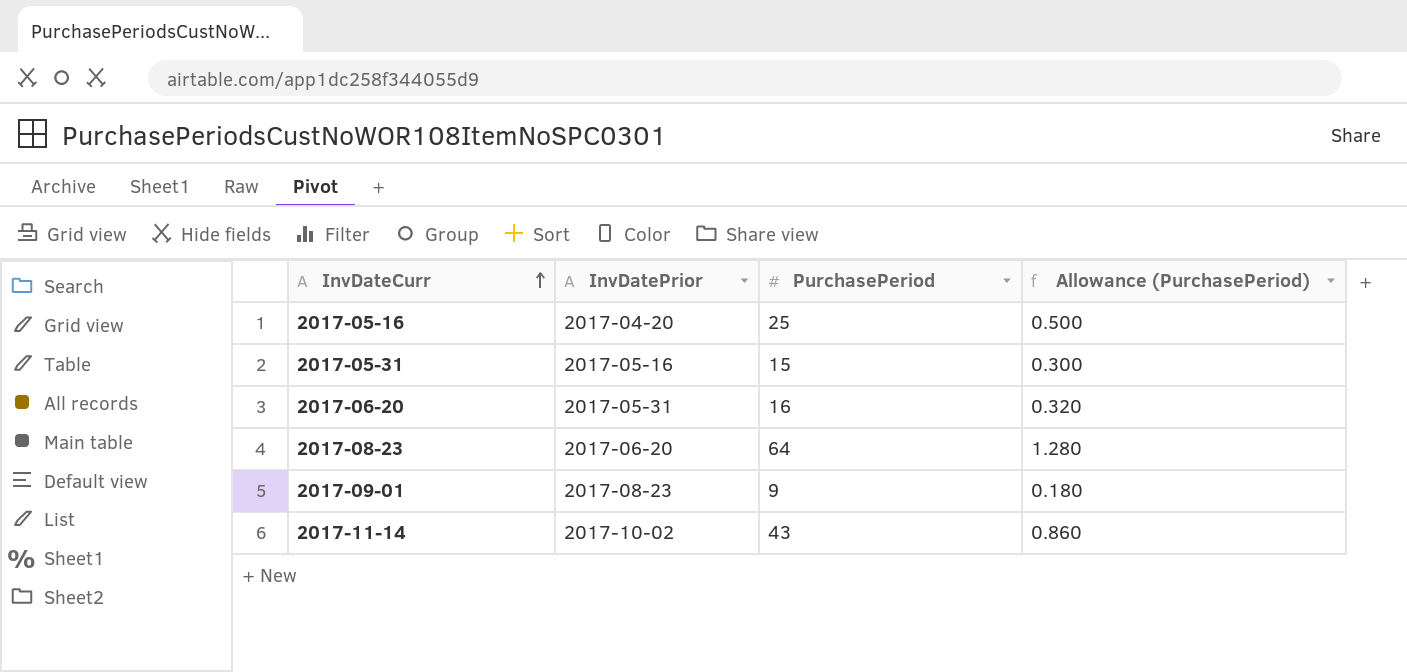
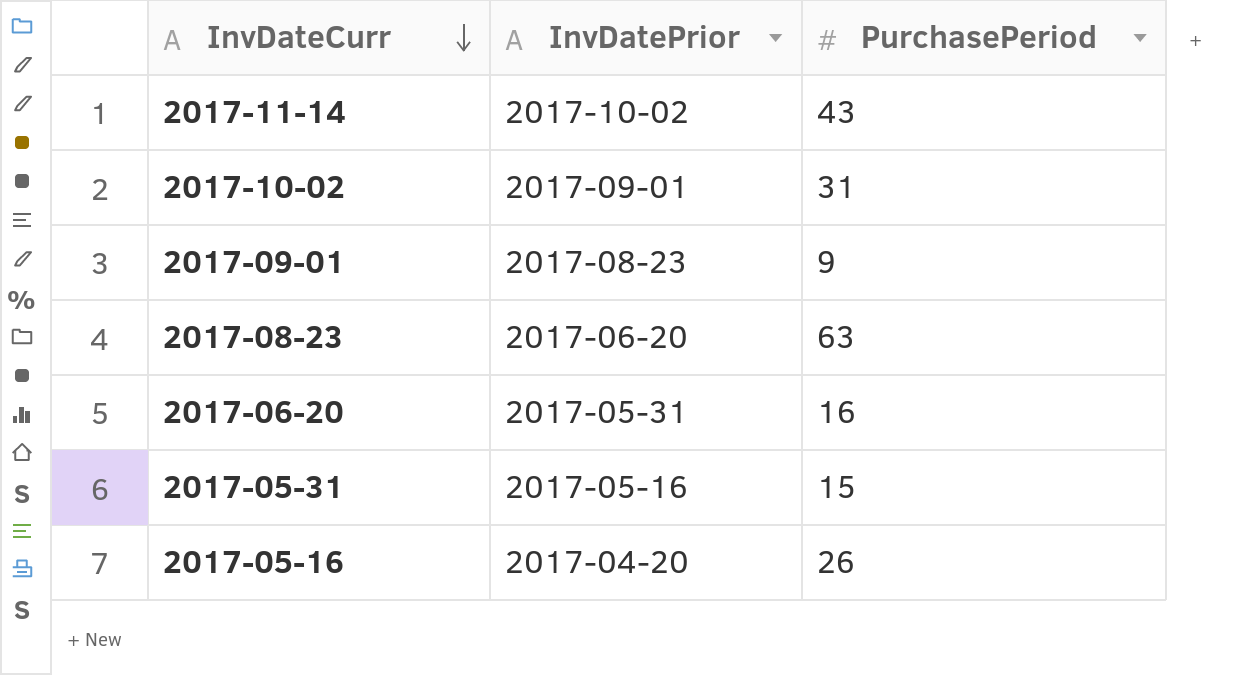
row order: InvDateCurr ascending -> InvDateCurr descending
column Allowance (PurchasePeriod) | formula: [PurchasePeriod] * 0.02 -> none
row 2017-10-02: none -> 2017-09-01 | 31
2017-08-23 | PurchasePeriod: 64 -> 63
2017-05-16 | PurchasePeriod: 25 -> 26

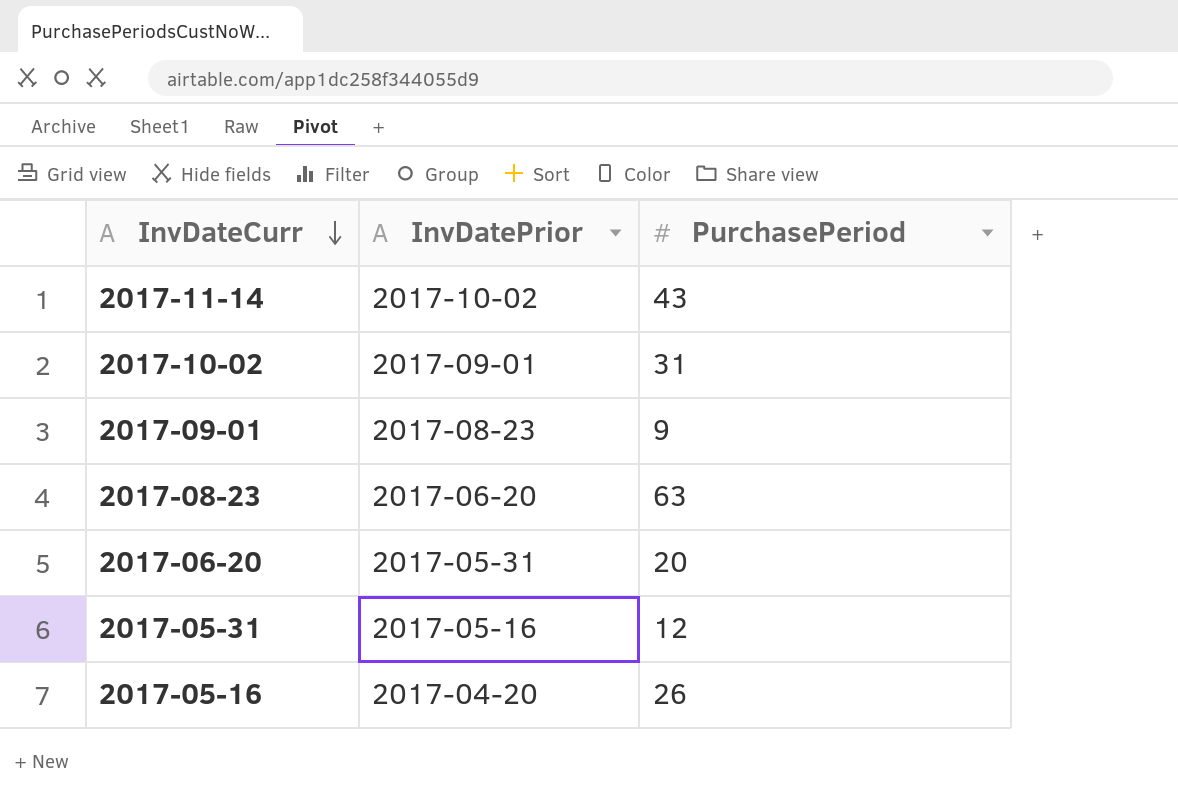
2017-06-20 | PurchasePeriod: 16 -> 20
2017-05-31 | PurchasePeriod: 15 -> 12

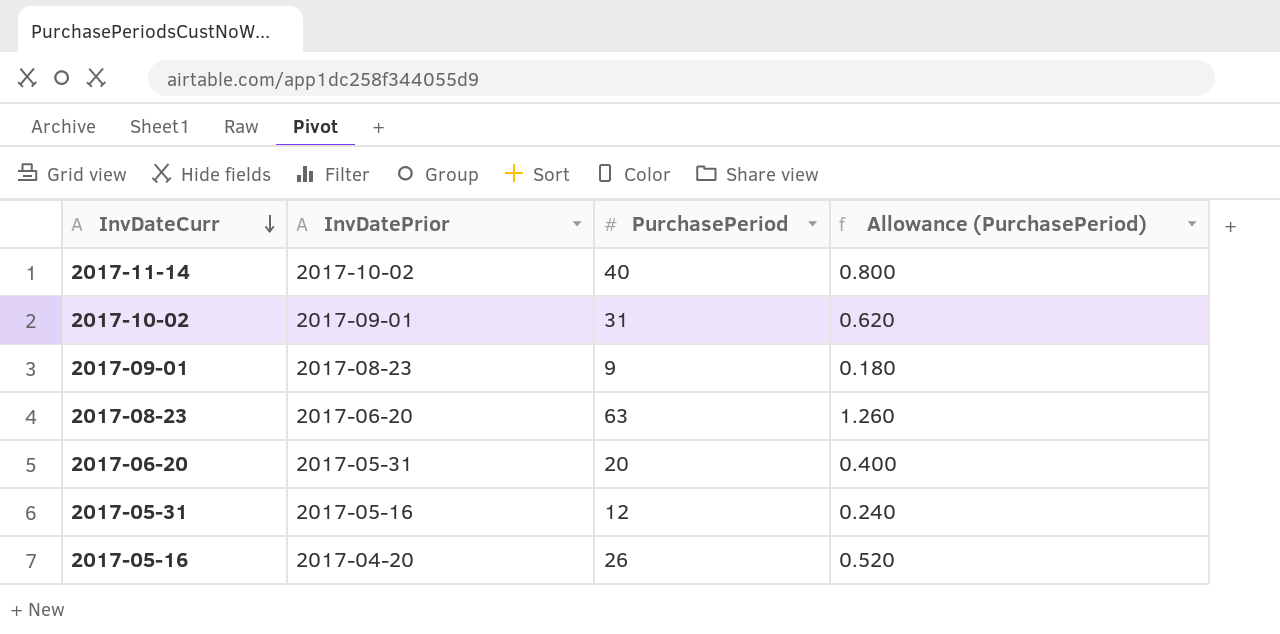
column Allowance (PurchasePeriod) | formula: none -> [PurchasePeriod] * 0.02
2017-11-14 | PurchasePeriod: 43 -> 40

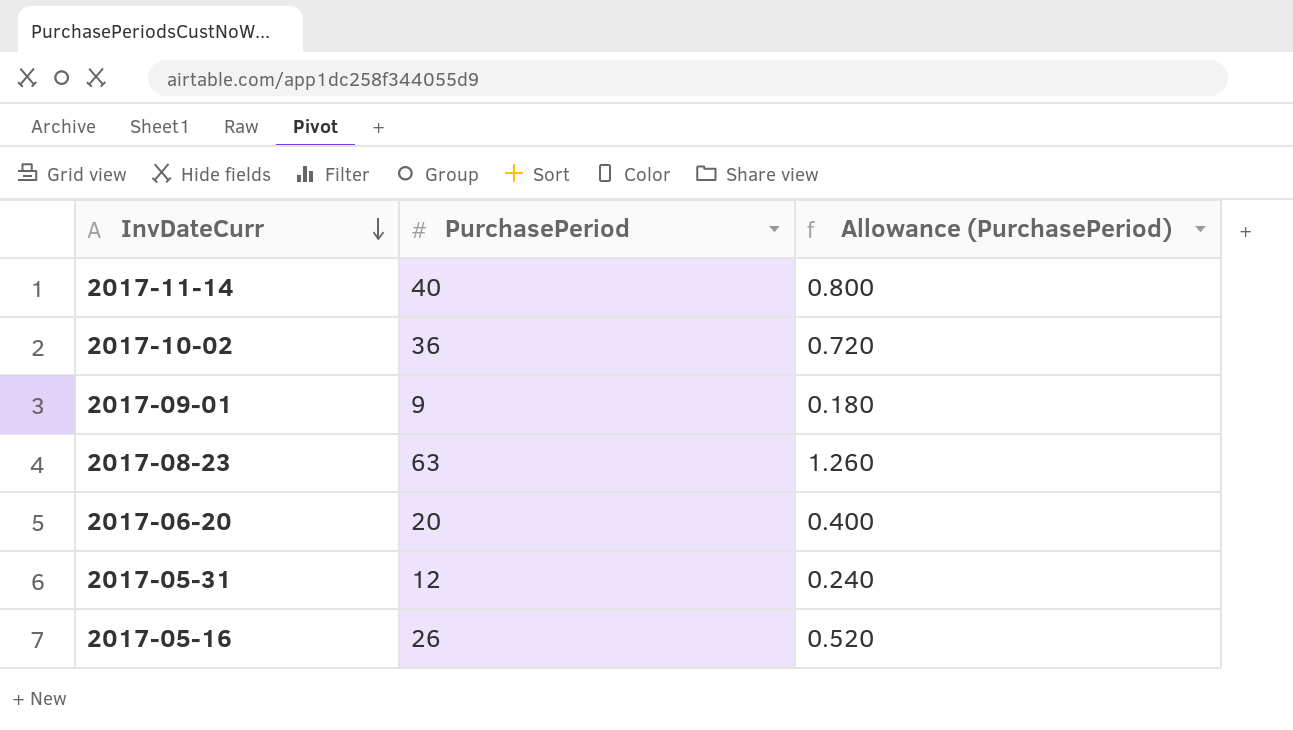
column InvDatePrior | position: 2 -> none
2017-10-02 | PurchasePeriod: 31 -> 36
2017-10-02 | Allowance (PurchasePeriod): 0.620 -> 0.720

